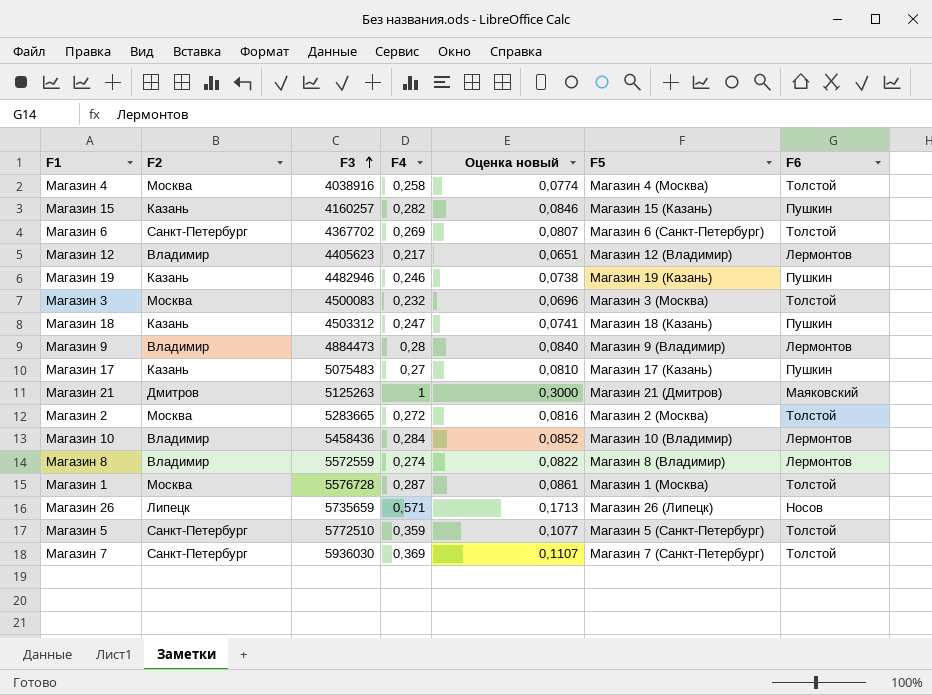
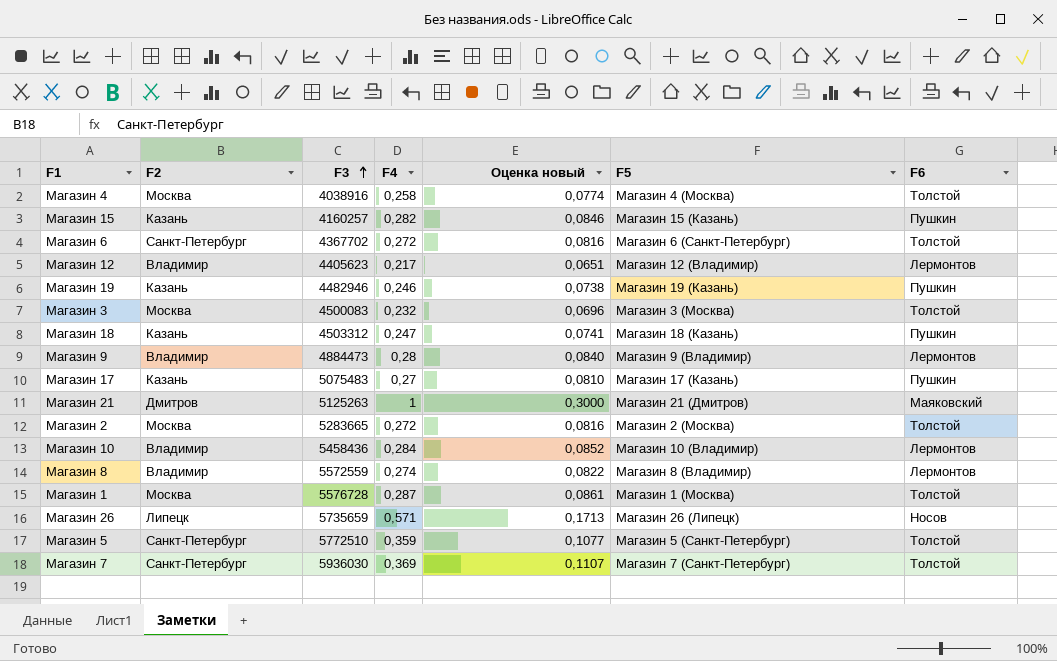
Магазин 6 | F4: 0,269 -> 0,272
Магазин 6 | Оценка новый: 0,0807 -> 0,0816

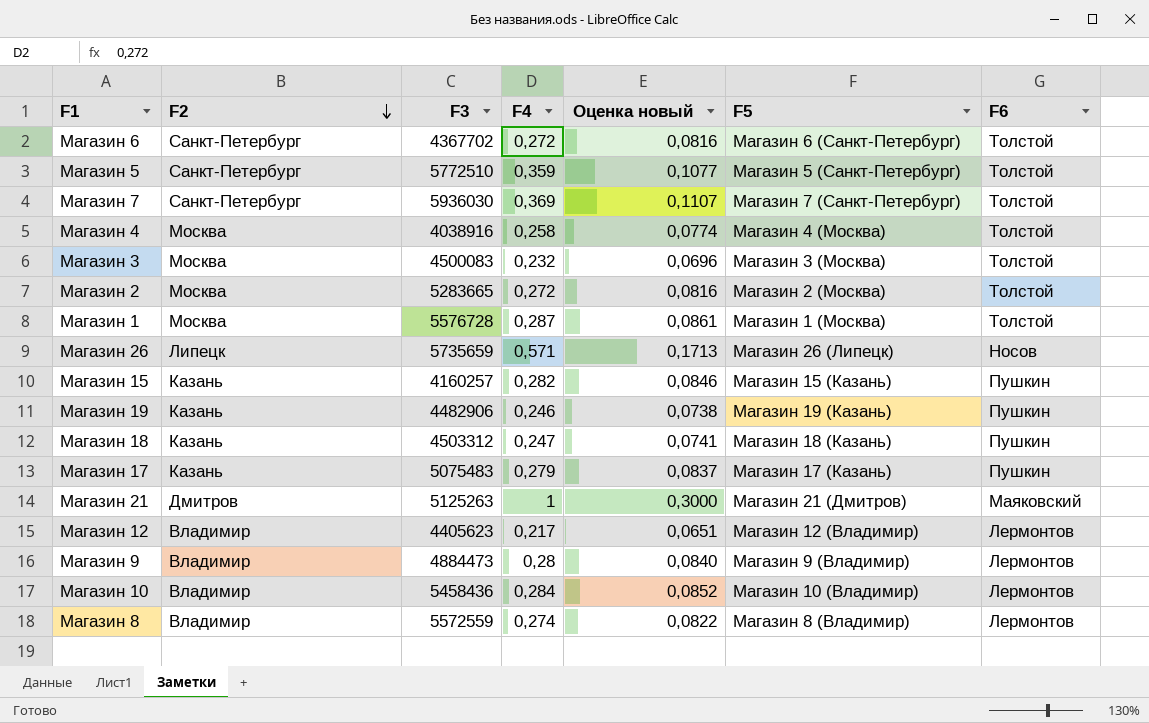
row order: F3 ascending -> F2 descending
Магазин 19 | F3: 4482946 -> 4482906
Магазин 17 | F4: 0,27 -> 0,279
Магазин 17 | Оценка новый: 0,0810 -> 0,0837

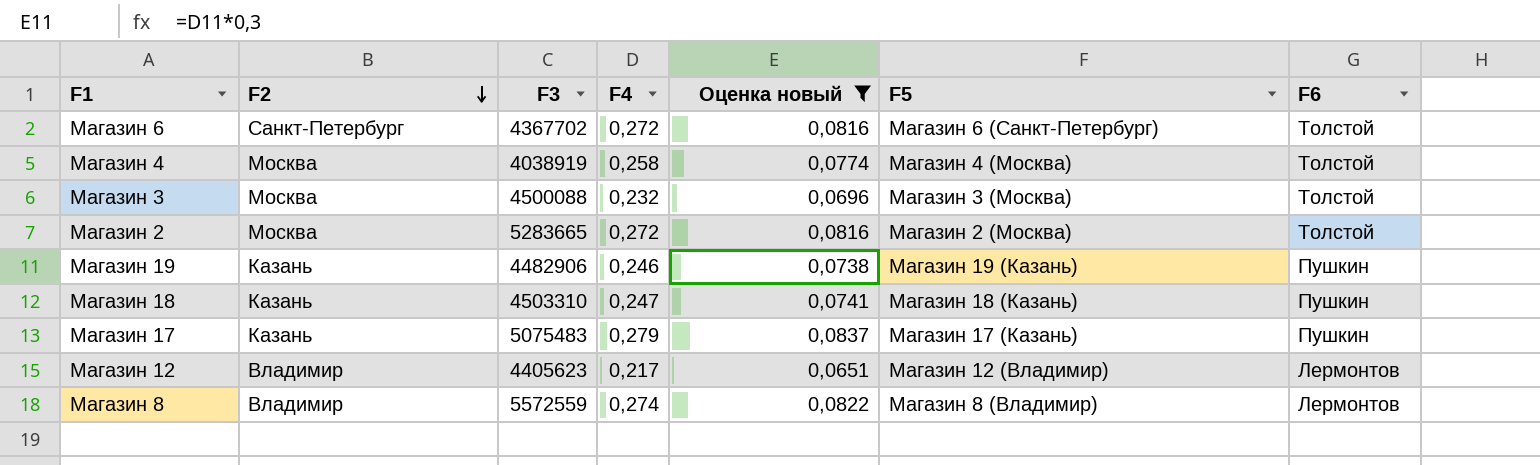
filter: none -> Оценка новый <= 0,0837
Магазин 4 | F3: 4038916 -> 4038919
Магазин 3 | F3: 4500083 -> 4500088
Магазин 18 | F3: 4503312 -> 4503310

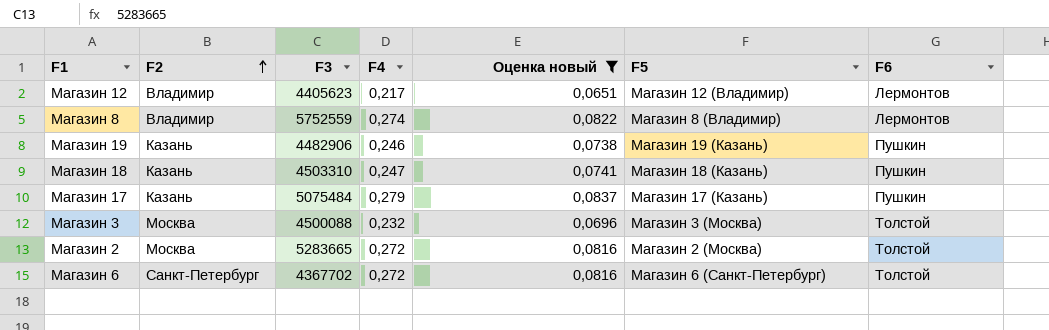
row order: F2 descending -> F2 ascending
row Магазин 4: Москва | 4038919 | 0,258 | 0,0774 | Магазин 4 (Москва) | Толстой -> none
Магазин 8 | F3: 5572559 -> 5752559
Магазин 17 | F3: 5075483 -> 5075484

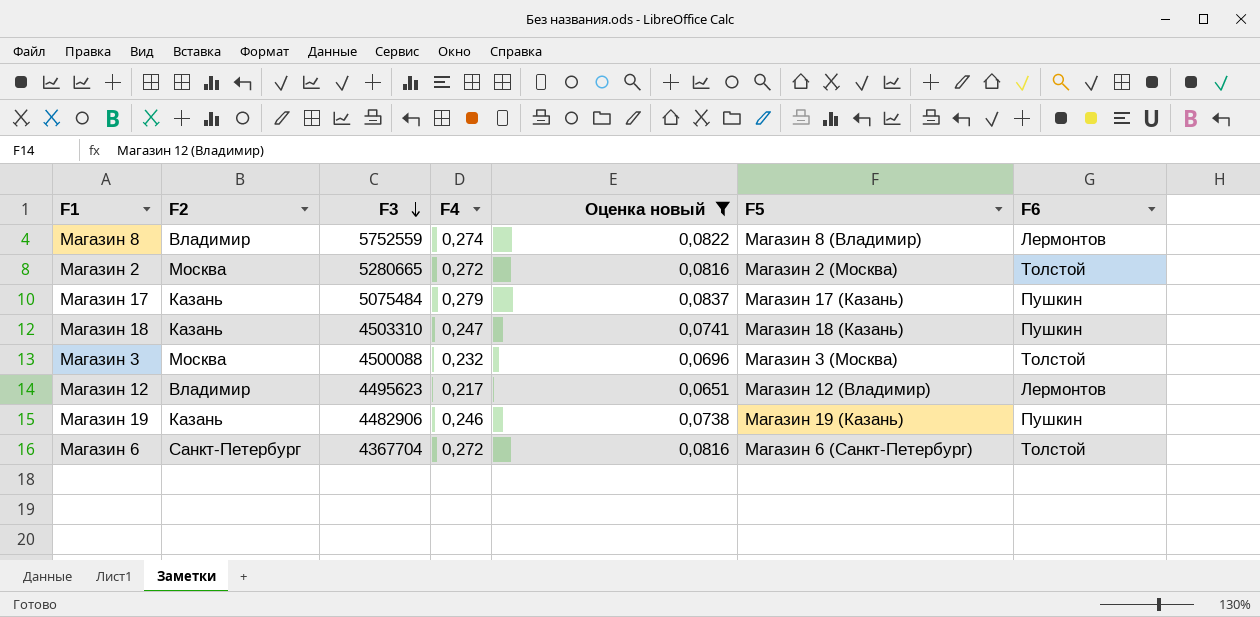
row order: F2 ascending -> F3 descending
Магазин 2 | F3: 5283665 -> 5280665
Магазин 12 | F3: 4405623 -> 4495623
Магазин 6 | F3: 4367702 -> 4367704

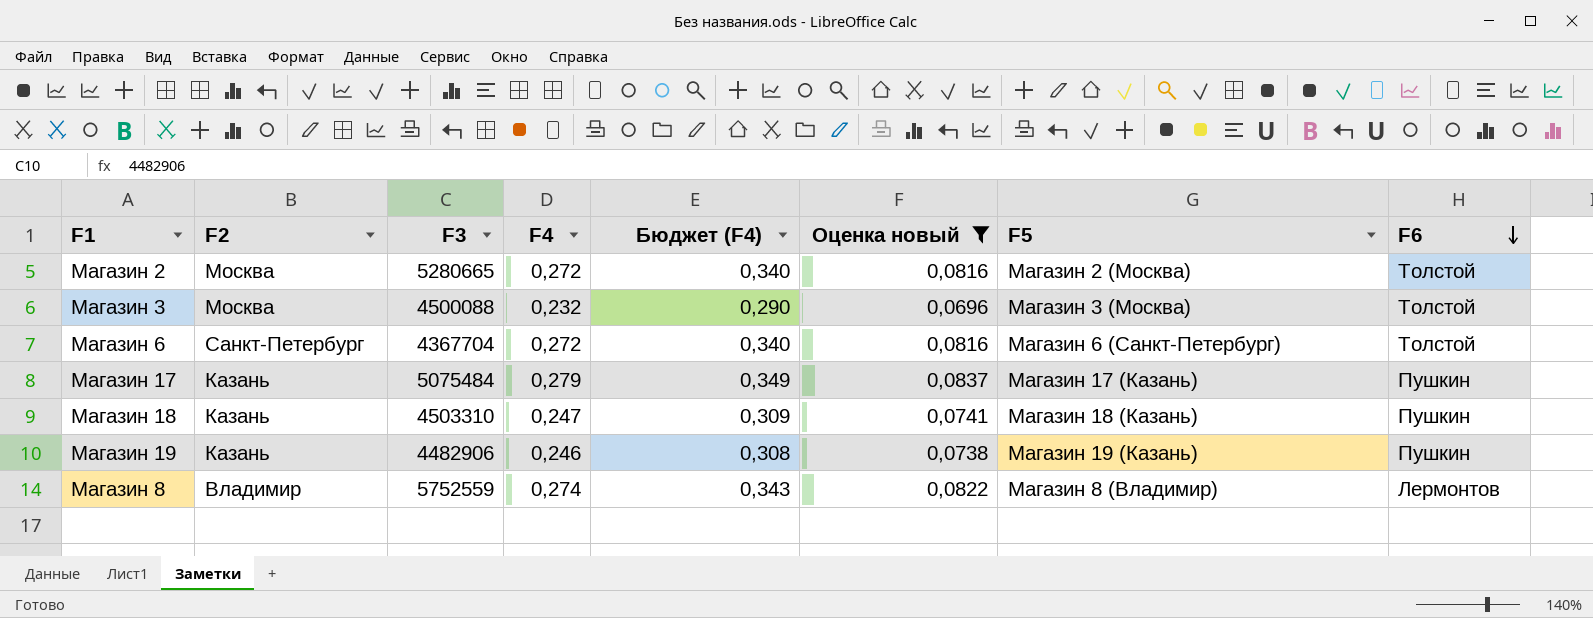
row order: F3 descending -> F6 descending
column Бюджет (F4) | formula: none -> [F4] * 1,25
row Магазин 12: Владимир | 4495623 | 0,217 | 0,0651 | Магазин 12 (Владимир) | Лермонтов -> none

